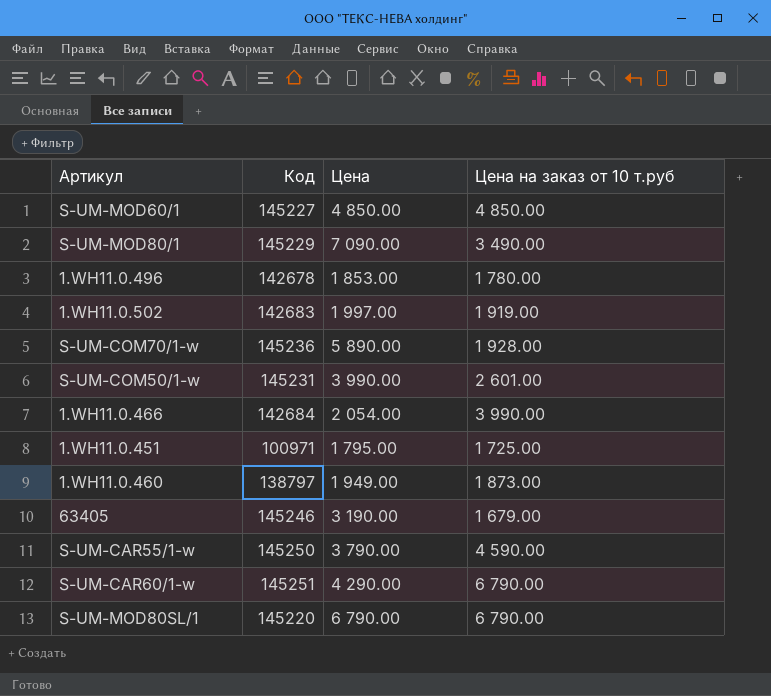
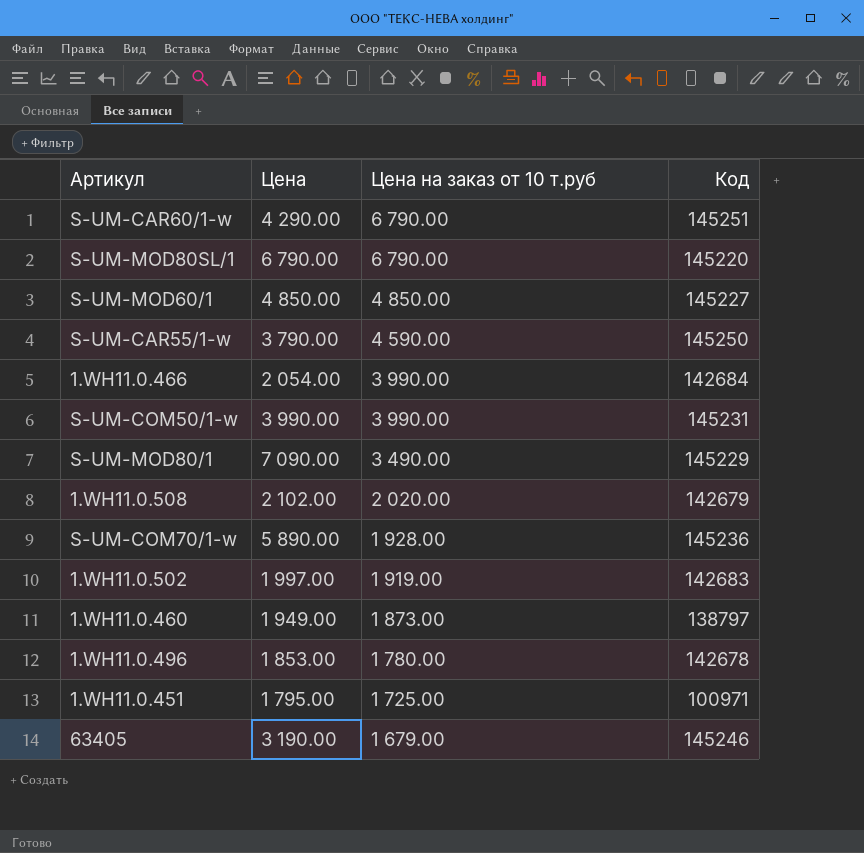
row order: none -> Цена на заказ от 10 т.руб descending
column Код | position: 2 -> 4
S-UM-COM50/1-w | Цена на заказ от 10 т.руб: 2 601.00 -> 3 990.00
row 1.WH11.0.508: none -> 2 102.00 | 2 020.00 | 142679

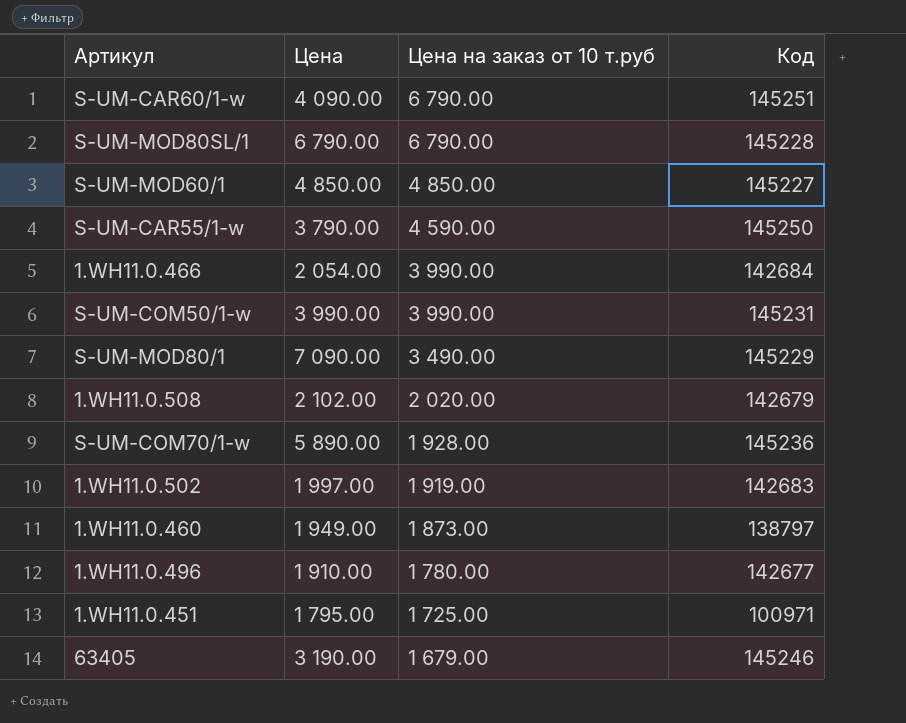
S-UM-CAR60/1-w | Цена: 4 290.00 -> 4 090.00
S-UM-MOD80SL/1 | Код: 145220 -> 145228
1.WH11.0.496 | Цена: 1 853.00 -> 1 910.00
1.WH11.0.496 | Код: 142678 -> 142677

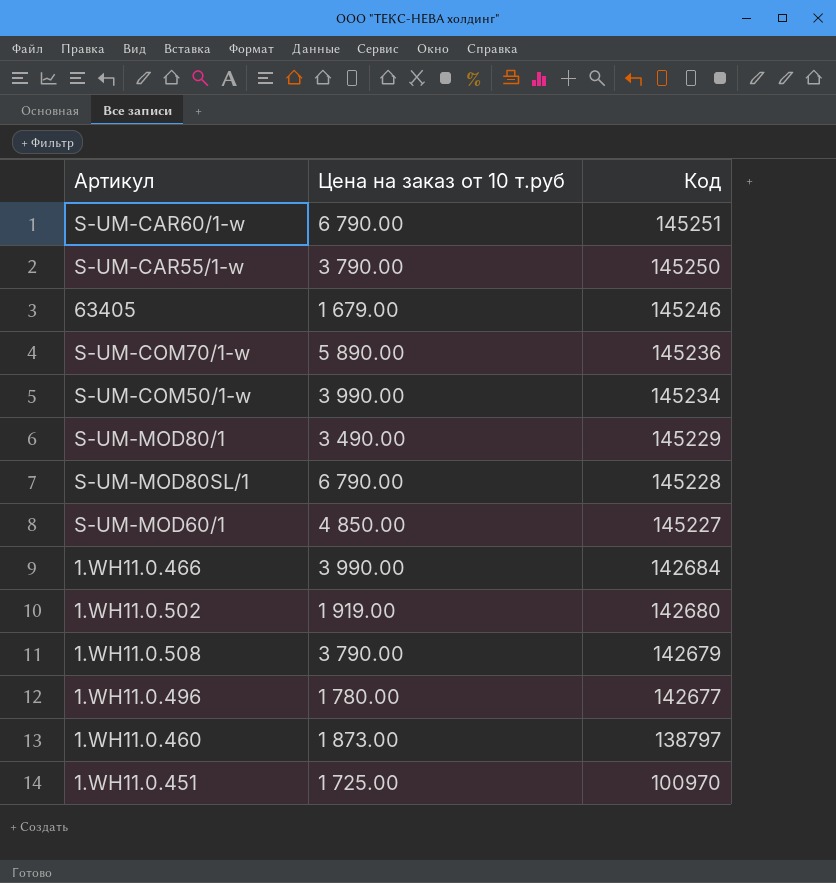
row order: Цена на заказ от 10 т.руб descending -> Код descending
column Цена | position: 2 -> none
S-UM-CAR55/1-w | Цена на заказ от 10 т.руб: 4 590.00 -> 3 790.00
S-UM-COM70/1-w | Цена на заказ от 10 т.руб: 1 928.00 -> 5 890.00
S-UM-COM50/1-w | Код: 145231 -> 145234
1.WH11.0.502 | Код: 142683 -> 142680
1.WH11.0.508 | Цена на заказ от 10 т.руб: 2 020.00 -> 3 790.00
1.WH11.0.451 | Код: 100971 -> 100970

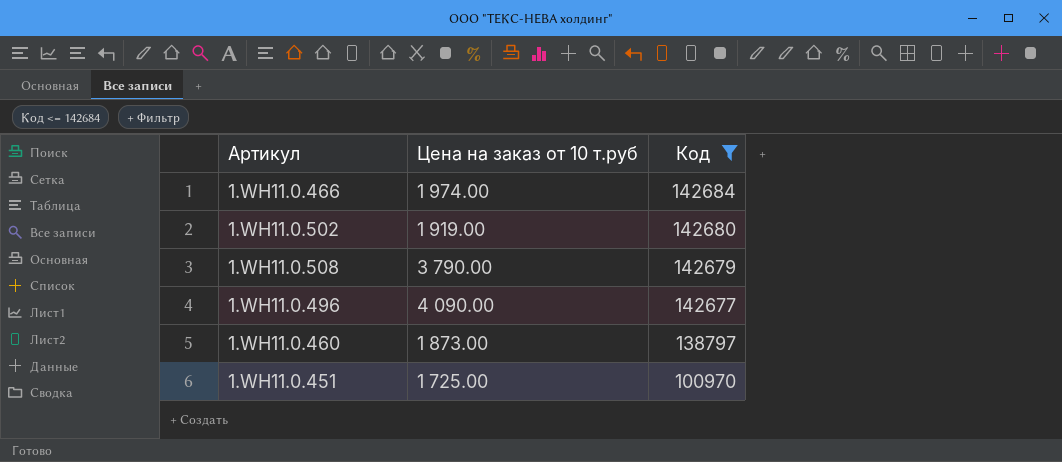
filter: none -> Код <= 142684
1.WH11.0.466 | Цена на заказ от 10 т.руб: 3 990.00 -> 1 974.00
1.WH11.0.496 | Цена на заказ от 10 т.руб: 1 780.00 -> 4 090.00

